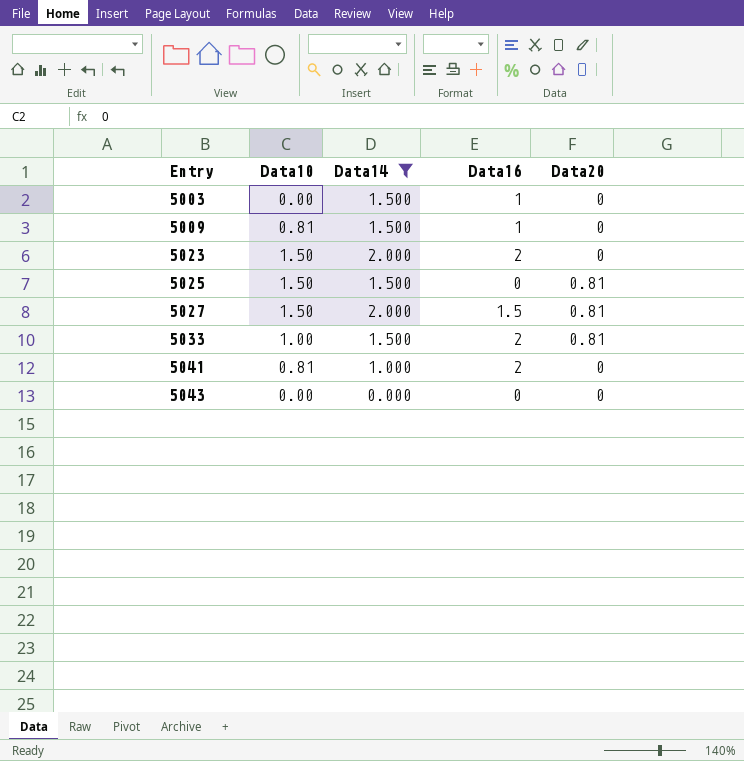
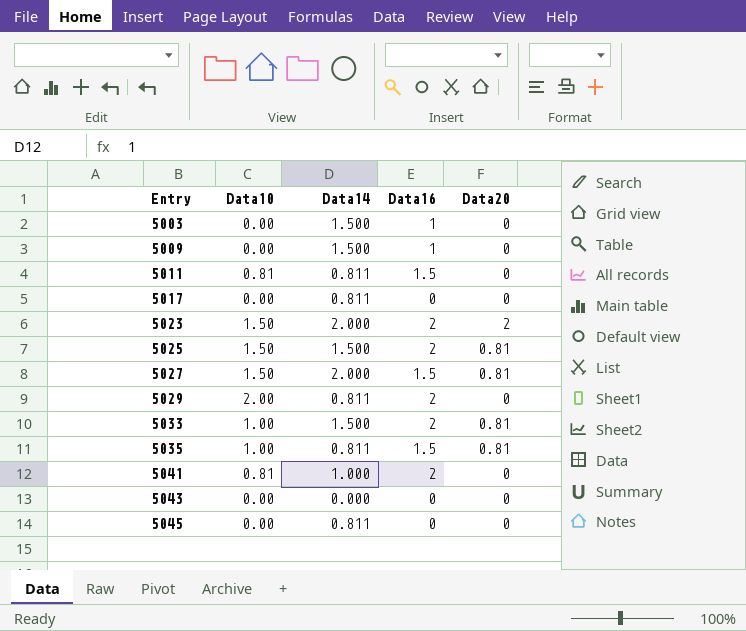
filter: Data14 != 0.811 -> none
5009 | Data10: 0.81 -> 0.00
5023 | Data20: 0 -> 2
5025 | Data16: 0 -> 2

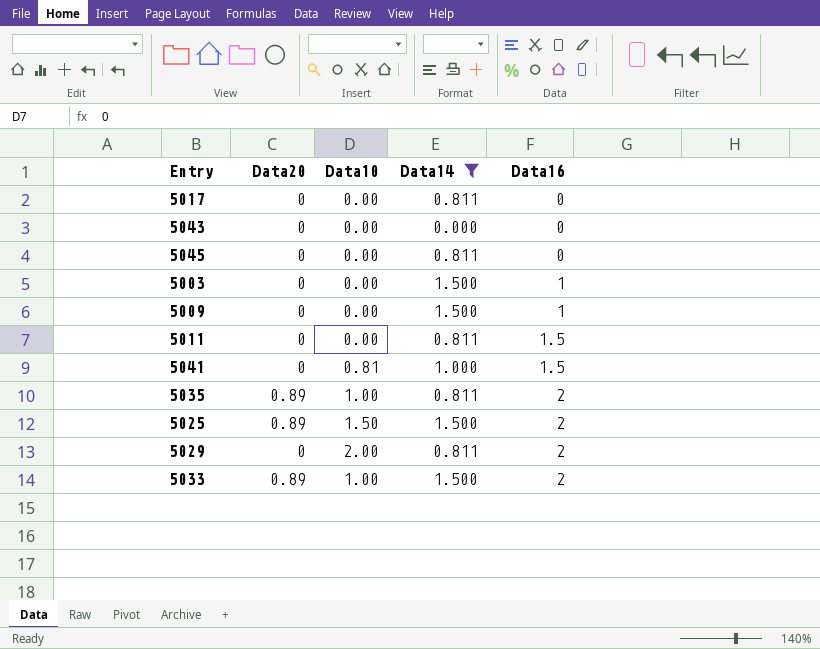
filter: none -> Data14 != 2.000
row order: Entry ascending -> Data16 ascending
column Data20 | position: 5 -> 2
5011 | Data10: 0.81 -> 0.00
5041 | Data16: 2 -> 1.5
5035 | Data20: 0.81 -> 0.89
5035 | Data16: 1.5 -> 2
5025 | Data20: 0.81 -> 0.89
5033 | Data20: 0.81 -> 0.89

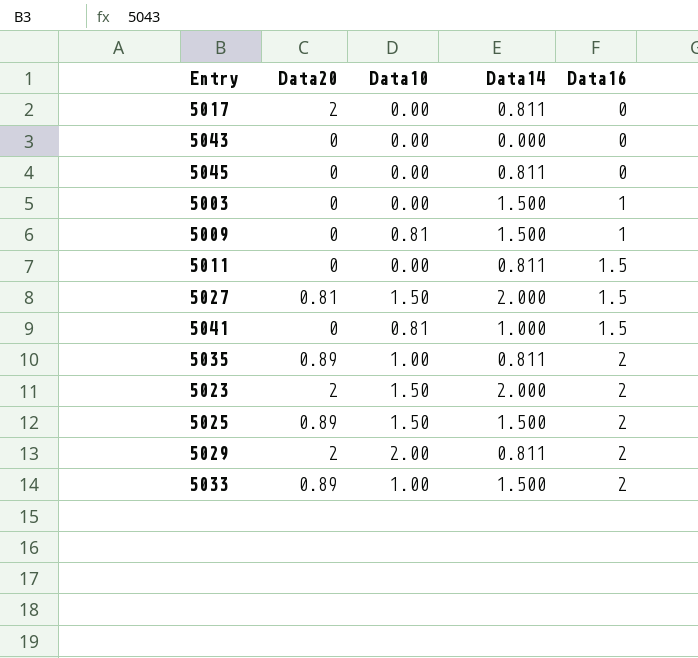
filter: Data14 != 2.000 -> none
5017 | Data20: 0 -> 2
5009 | Data10: 0.00 -> 0.81
5029 | Data20: 0 -> 2

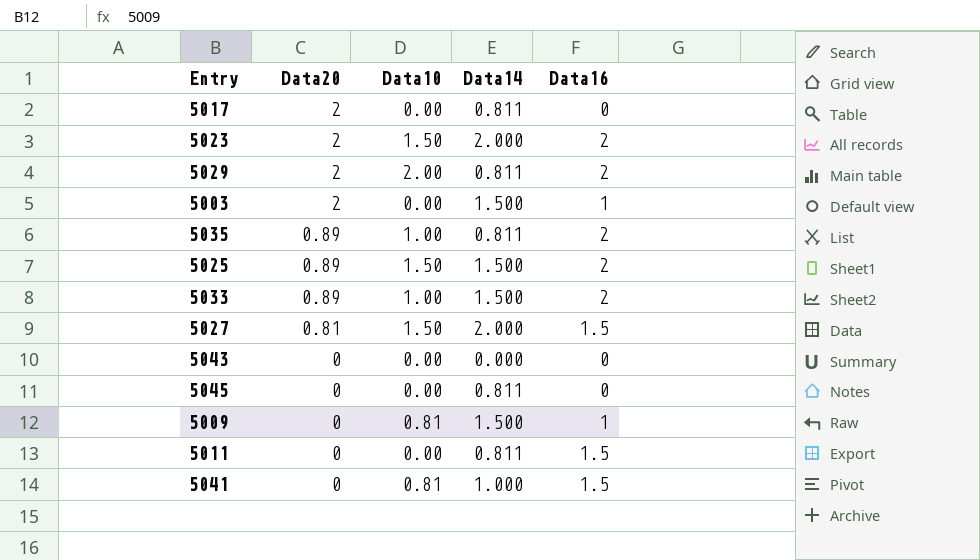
row order: Data16 ascending -> Data20 descending
5003 | Data20: 0 -> 2

